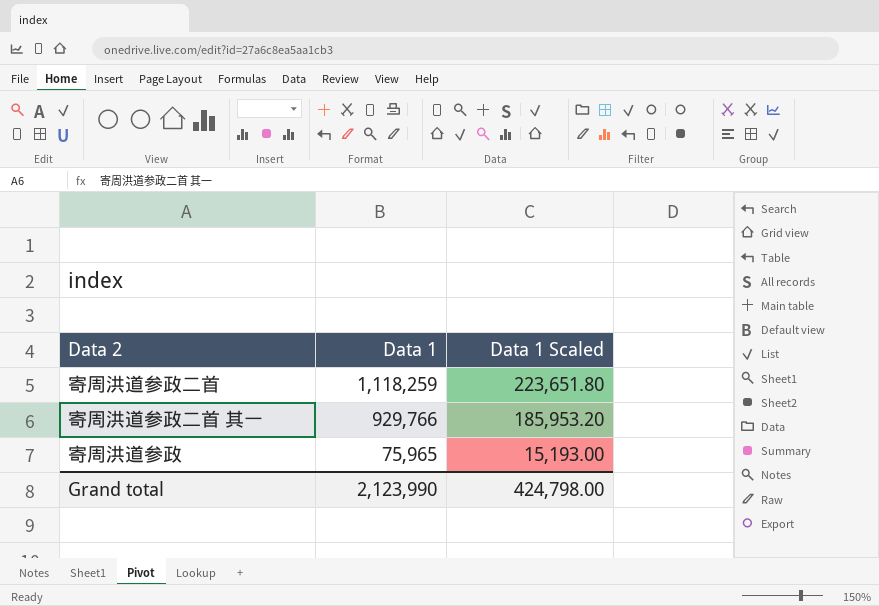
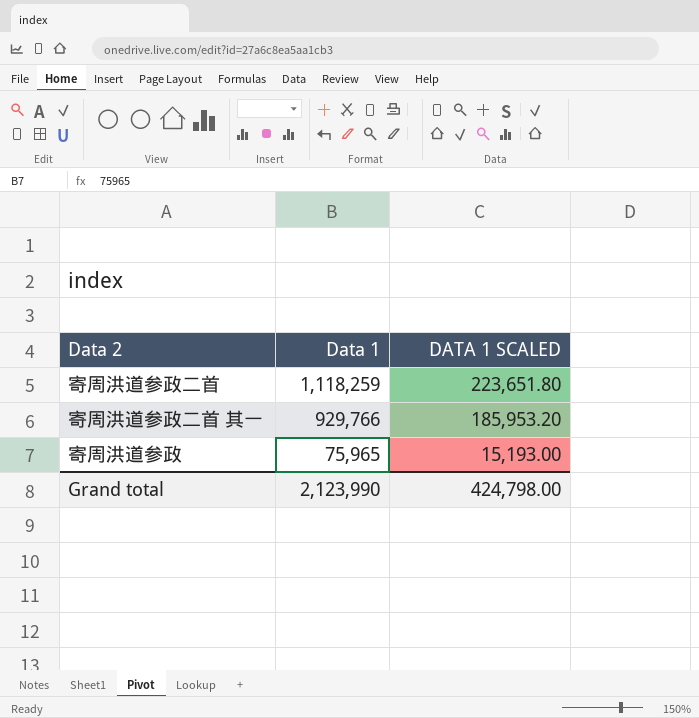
column name: Data 1 Scaled -> DATA 1 SCALED

